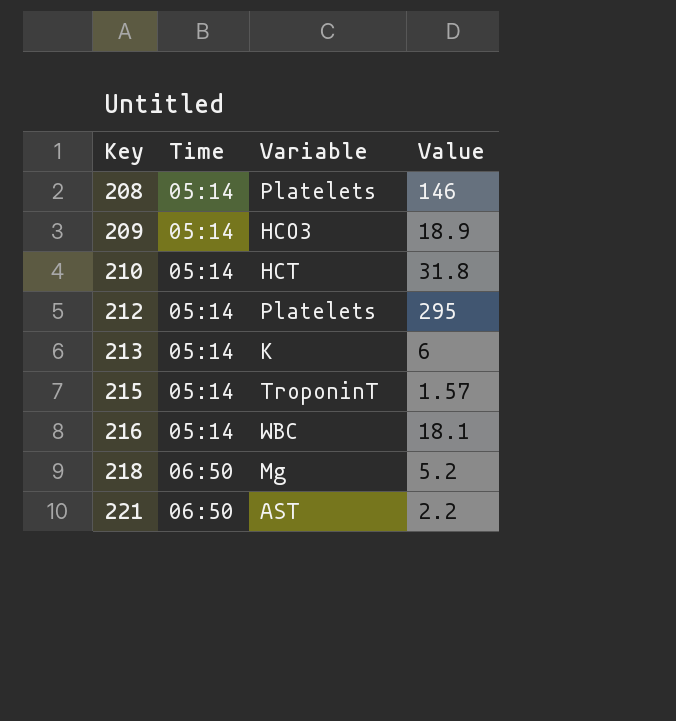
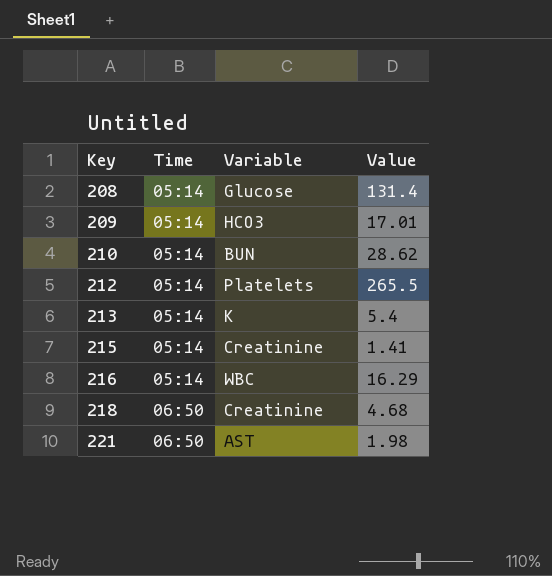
208 | Variable: Platelets -> Glucose
208 | Value: 146 -> 131.4
209 | Value: 18.9 -> 17.01
210 | Variable: HCT -> BUN
210 | Value: 31.8 -> 28.62
212 | Value: 295 -> 265.5
213 | Value: 6 -> 5.4
215 | Variable: TroponinT -> Creatinine
215 | Value: 1.57 -> 1.41
216 | Value: 18.1 -> 16.29
218 | Variable: Mg -> Creatinine
218 | Value: 5.2 -> 4.68
221 | Value: 2.2 -> 1.98

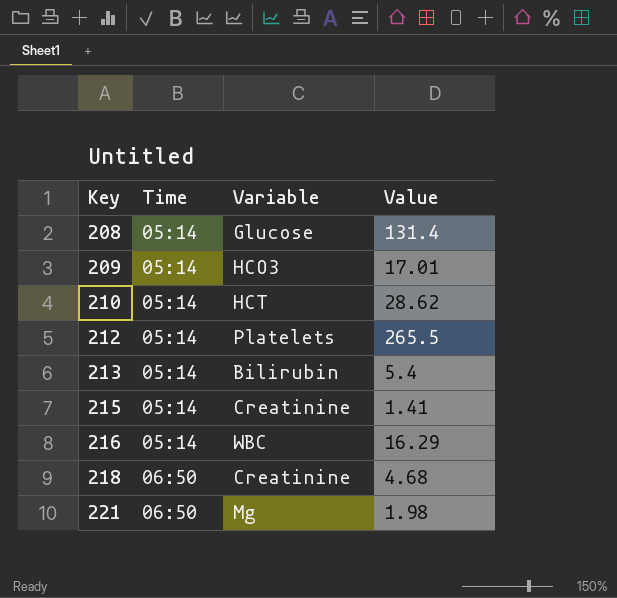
210 | Variable: BUN -> HCT
213 | Variable: K -> Bilirubin
221 | Variable: AST -> Mg

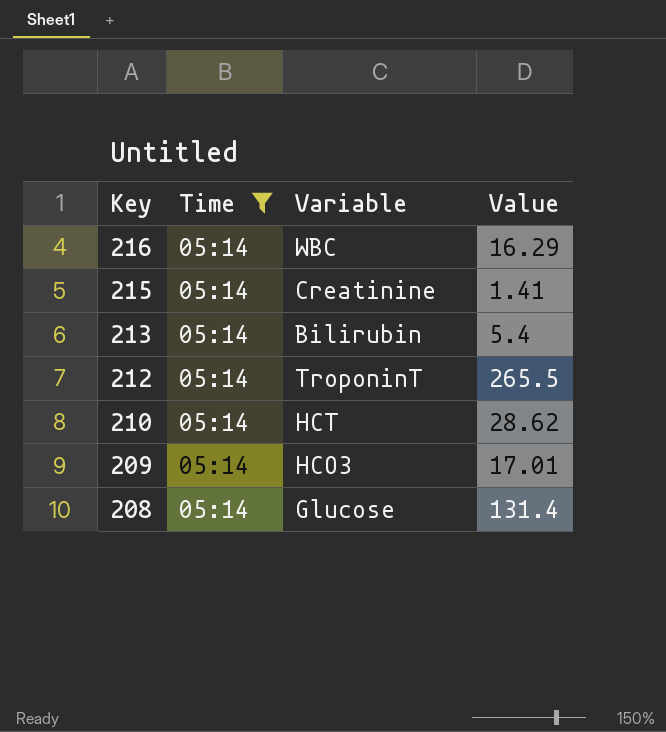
filter: none -> Time = 05:14
row order: Key ascending -> Key descending
212 | Variable: Platelets -> TroponinT

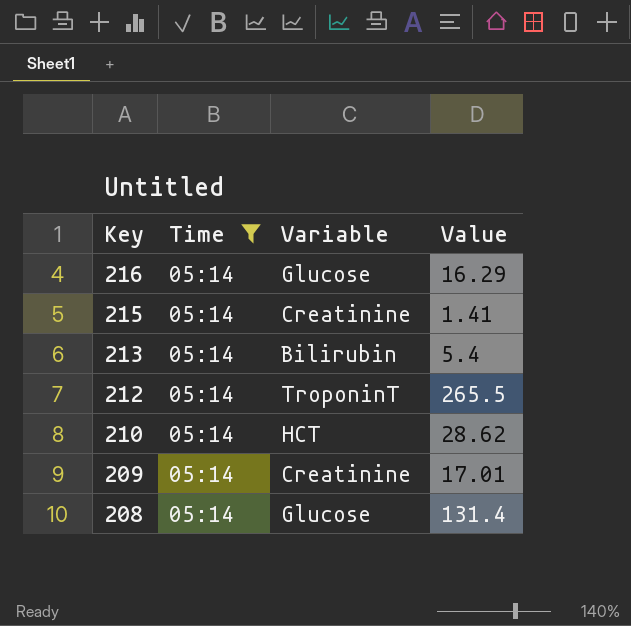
216 | Variable: WBC -> Glucose
209 | Variable: HCO3 -> Creatinine

